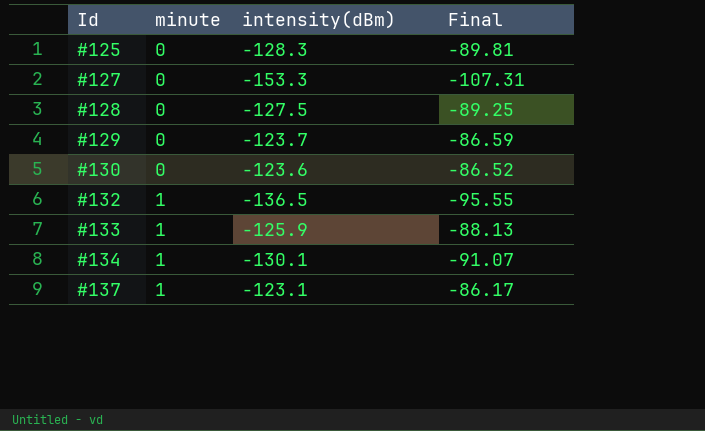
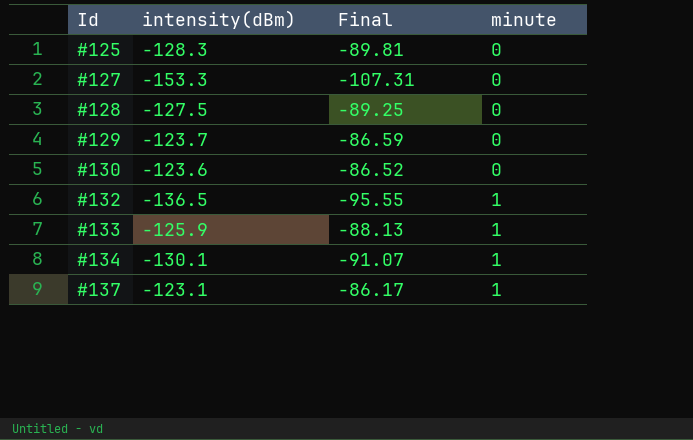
column minute | position: 2 -> 4

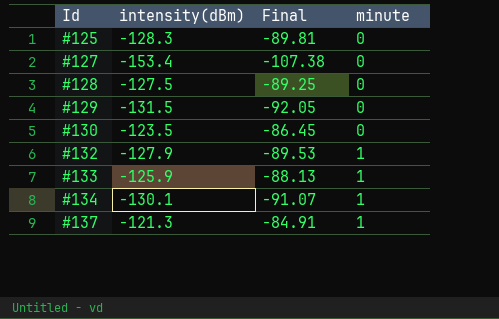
#127 | intensity(dBm): -153.3 -> -153.4
#127 | Final: -107.31 -> -107.38
#129 | intensity(dBm): -123.7 -> -131.5
#129 | Final: -86.59 -> -92.05
#130 | intensity(dBm): -123.6 -> -123.5
#130 | Final: -86.52 -> -86.45
#132 | intensity(dBm): -136.5 -> -127.9
#132 | Final: -95.55 -> -89.53
#137 | intensity(dBm): -123.1 -> -121.3
#137 | Final: -86.17 -> -84.91

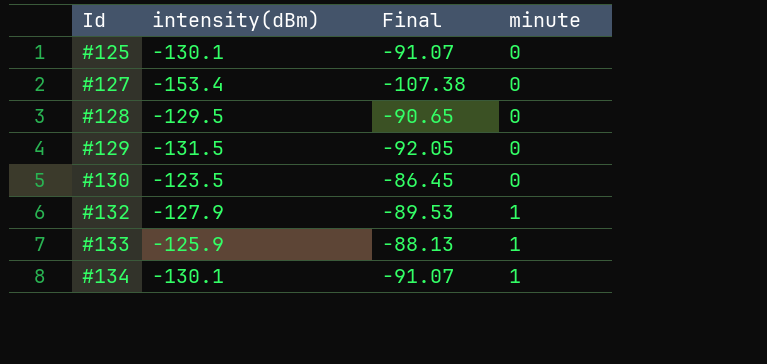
row #137: -121.3 | -84.91 | 1 -> none
#125 | intensity(dBm): -128.3 -> -130.1
#125 | Final: -89.81 -> -91.07
#128 | intensity(dBm): -127.5 -> -129.5
#128 | Final: -89.25 -> -90.65

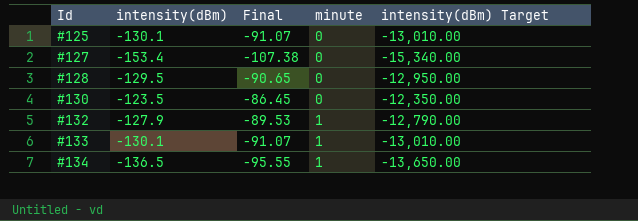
column intensity(dBm) Target | formula: none -> [intensity(dBm)] * 100
row #129: -131.5 | -92.05 | 0 -> none
#133 | intensity(dBm): -125.9 -> -130.1
#133 | Final: -88.13 -> -91.07
#134 | intensity(dBm): -130.1 -> -136.5
#134 | Final: -91.07 -> -95.55

